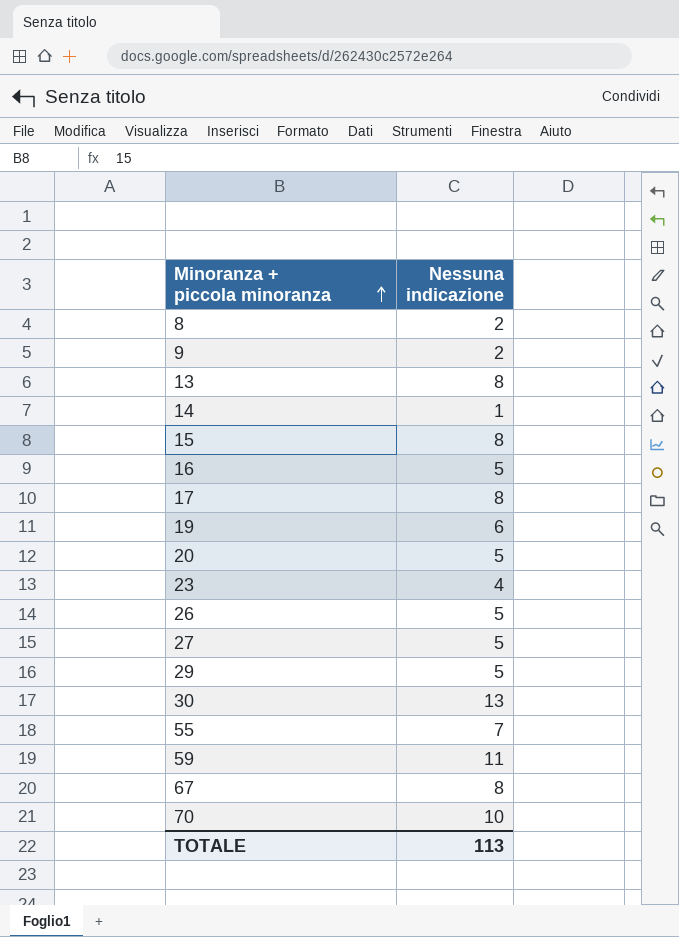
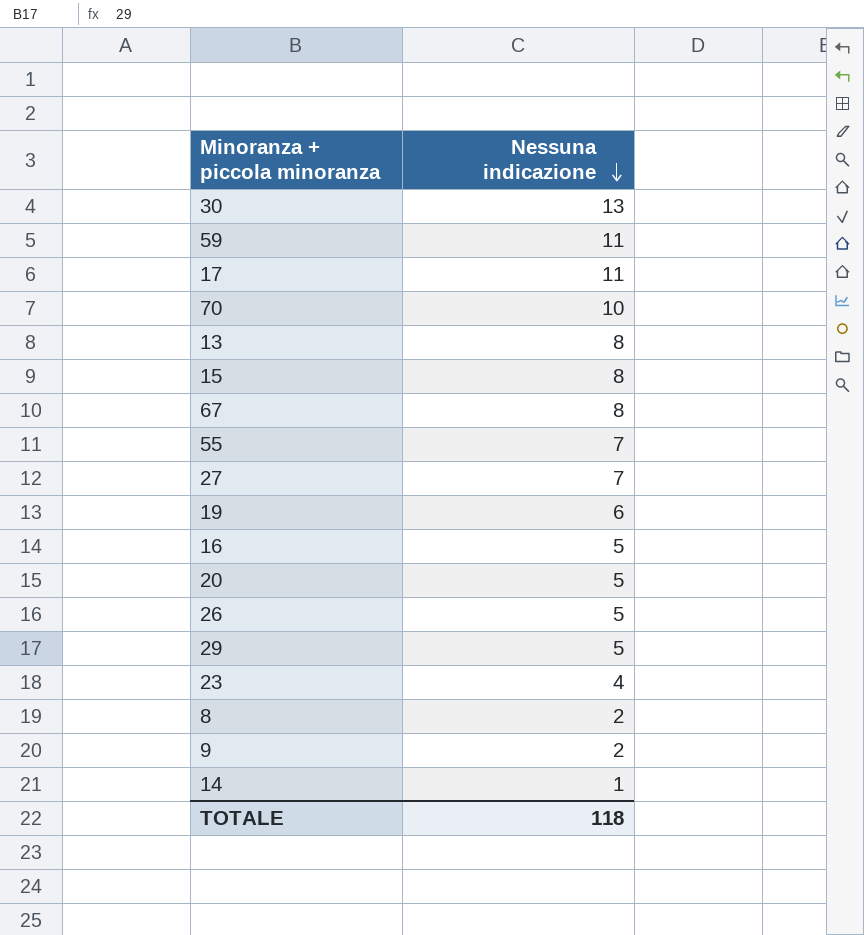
row order: Minoranza + piccola minoranza ascending -> Nessuna indicazione descending
17 | Nessuna indicazione: 8 -> 11
27 | Nessuna indicazione: 5 -> 7
TOTALE | Nessuna indicazione: 113 -> 118

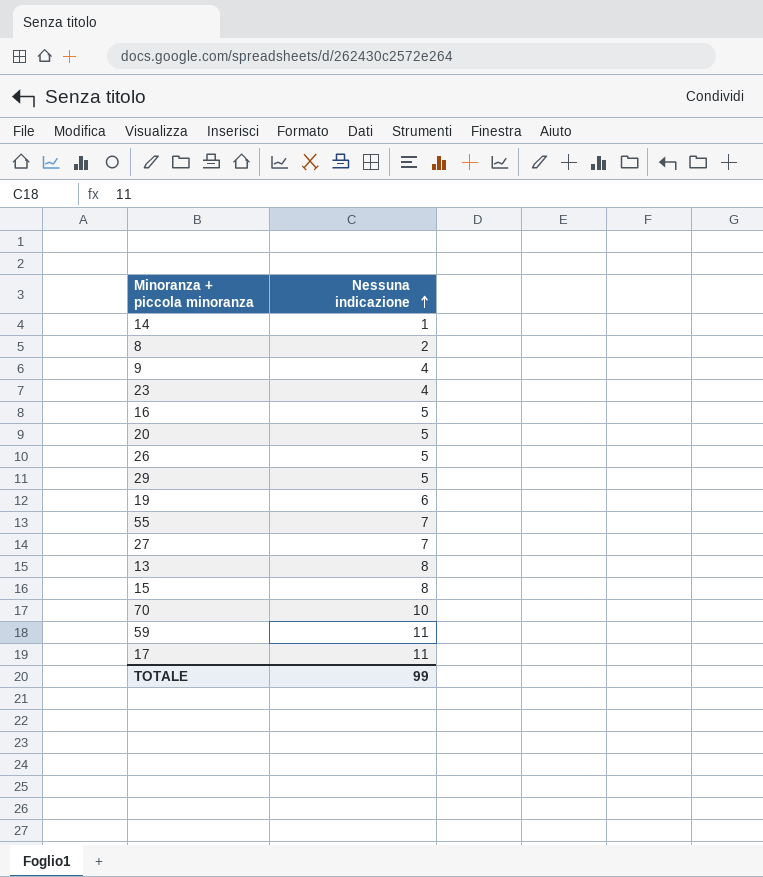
row order: Nessuna indicazione descending -> Nessuna indicazione ascending
row 30: 13 -> none
row 67: 8 -> none
9 | Nessuna indicazione: 2 -> 4
TOTALE | Nessuna indicazione: 118 -> 99

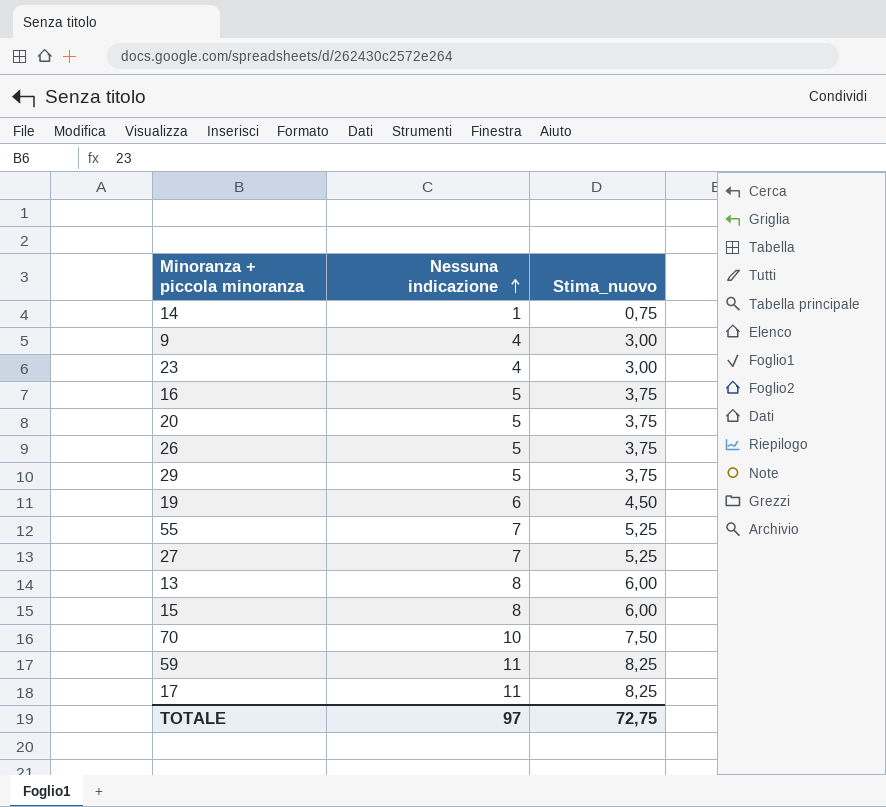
column Stima_nuovo | formula: none -> [Nessuna indicazione] * 0,75
row 8: 2 -> none
TOTALE | Nessuna indicazione: 99 -> 97

